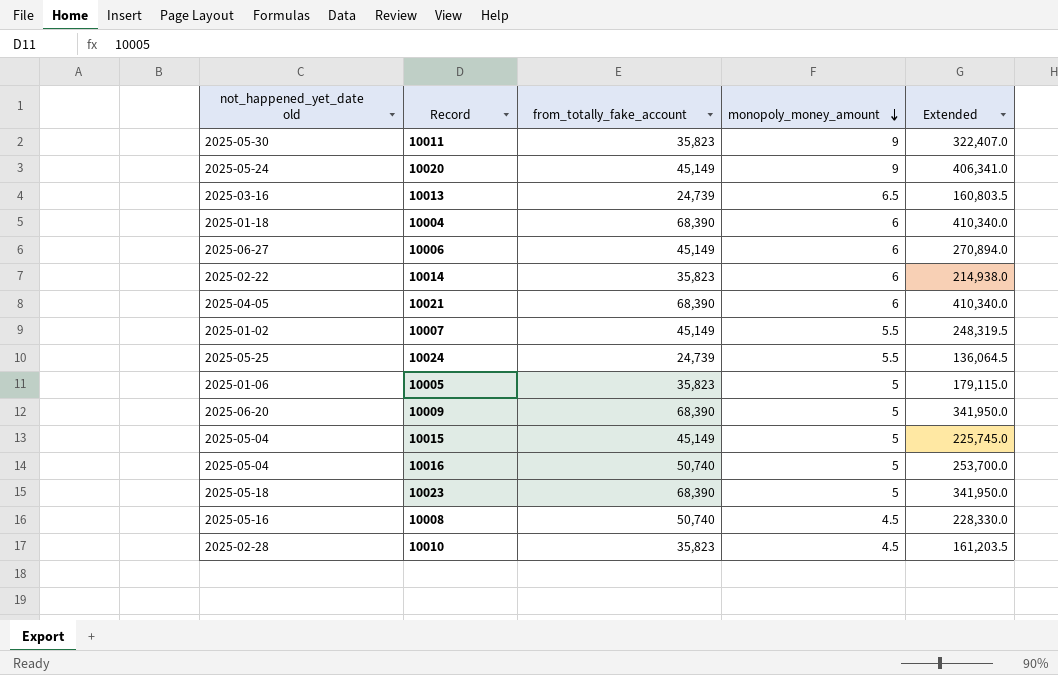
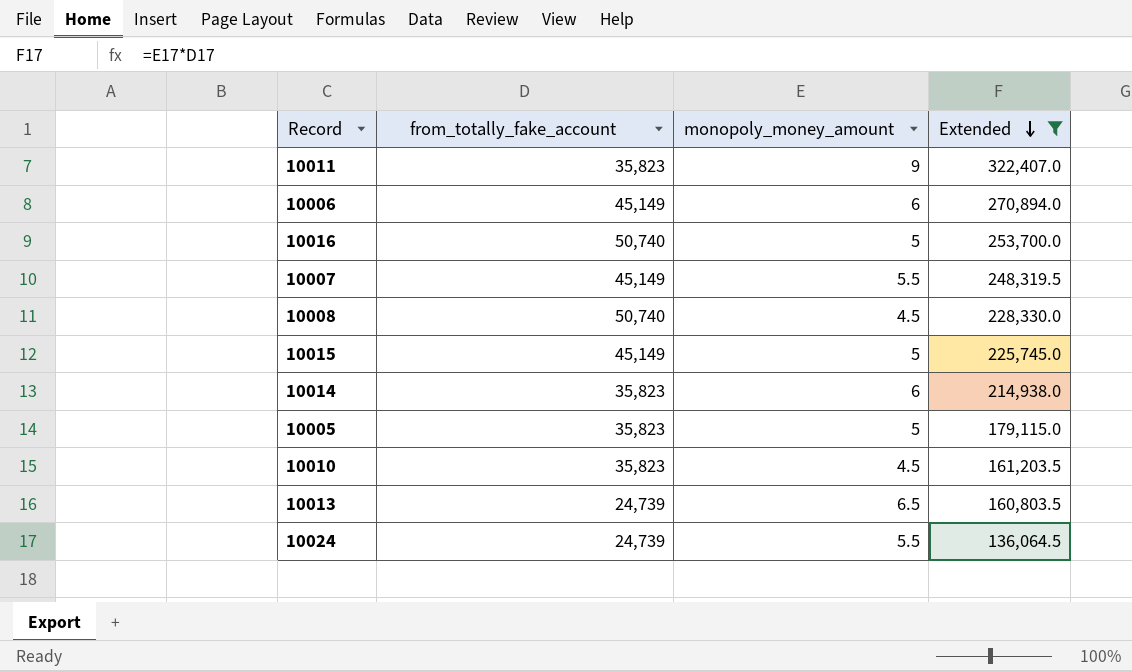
filter: none -> Extended <= 322,407.0
row order: monopoly_money_amount descending -> Extended descending
column not_happened_yet_date old | position: 1 -> none

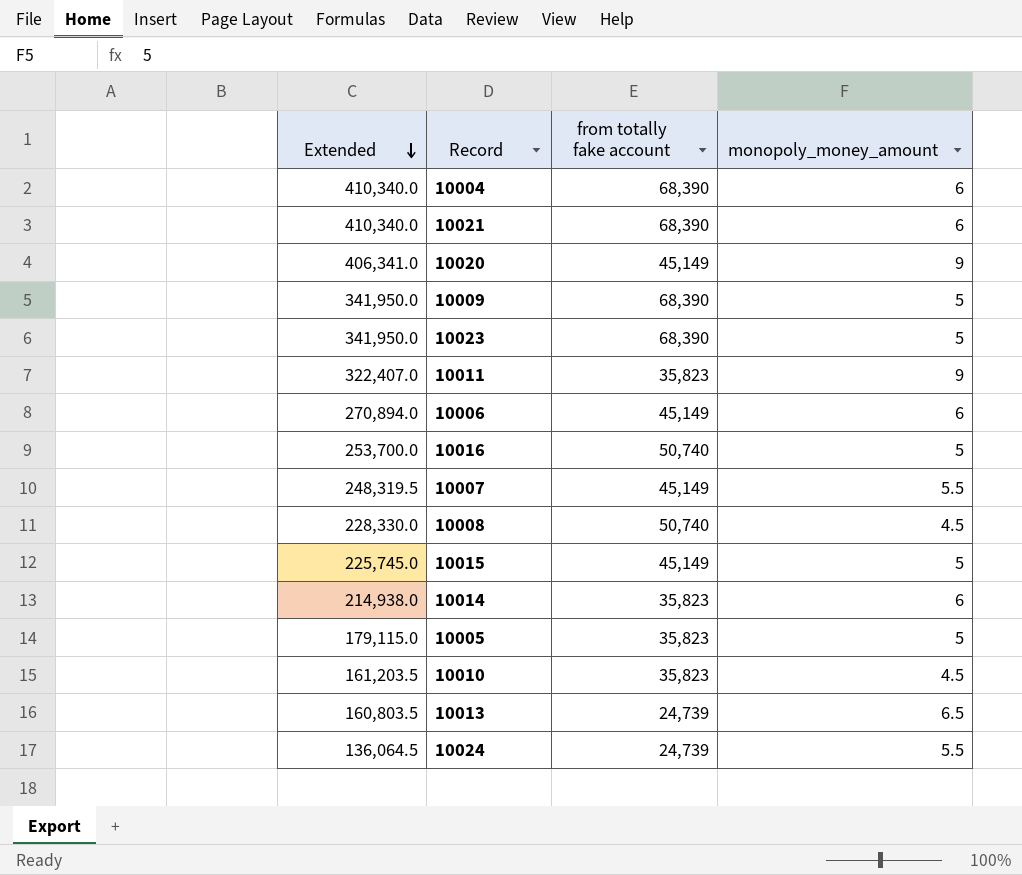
filter: Extended <= 322,407.0 -> none
column Extended | position: 4 -> 1
column name: from_totally_fake_account -> from totally fake account

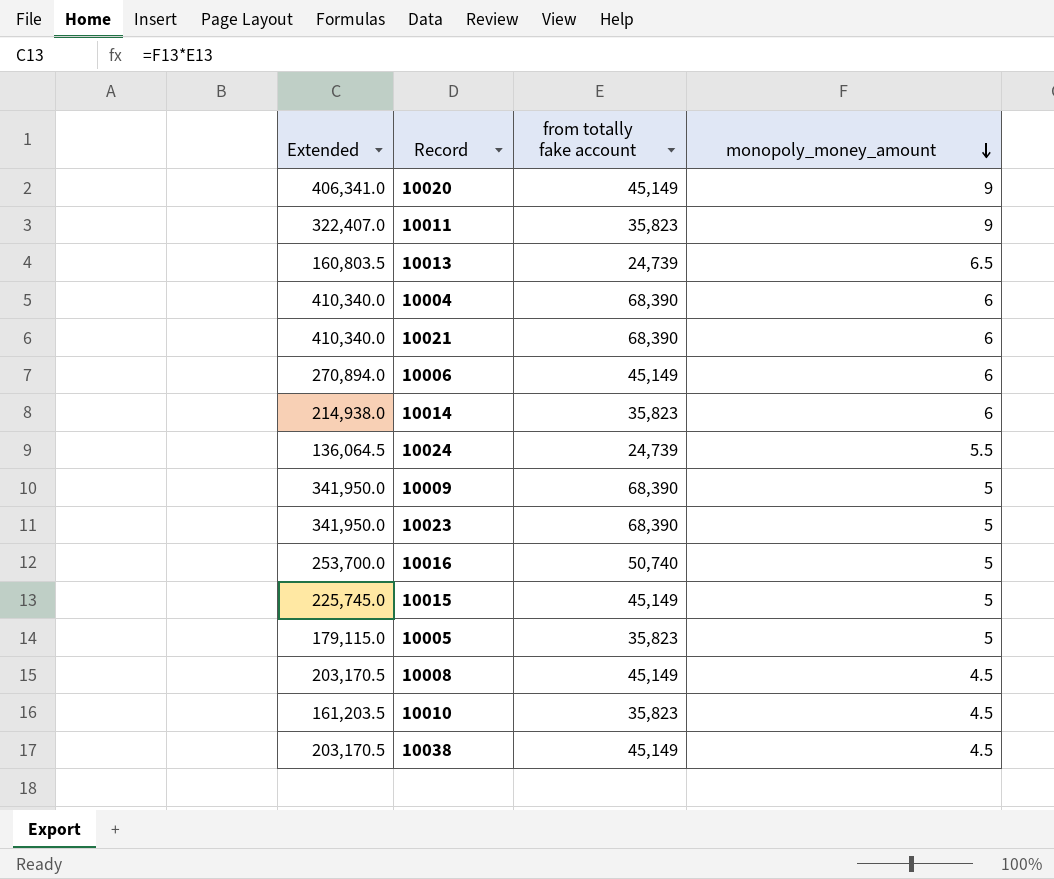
row order: Extended descending -> monopoly_money_amount descending
row 10007: 248,319.5 | 45,149 | 5.5 -> none
10008 | Extended: 228,330.0 -> 203,170.5
10008 | from totally fake account: 50,740 -> 45,149
row 10038: none -> 203,170.5 | 45,149 | 4.5

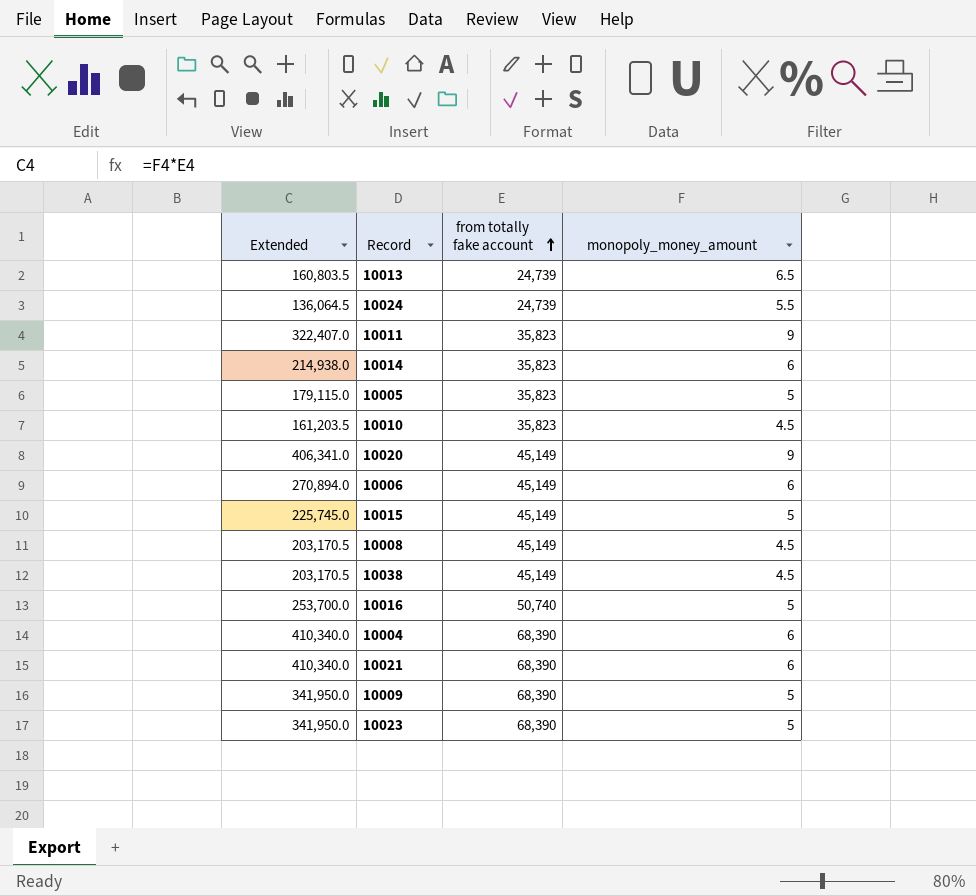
row order: monopoly_money_amount descending -> from totally fake account ascending

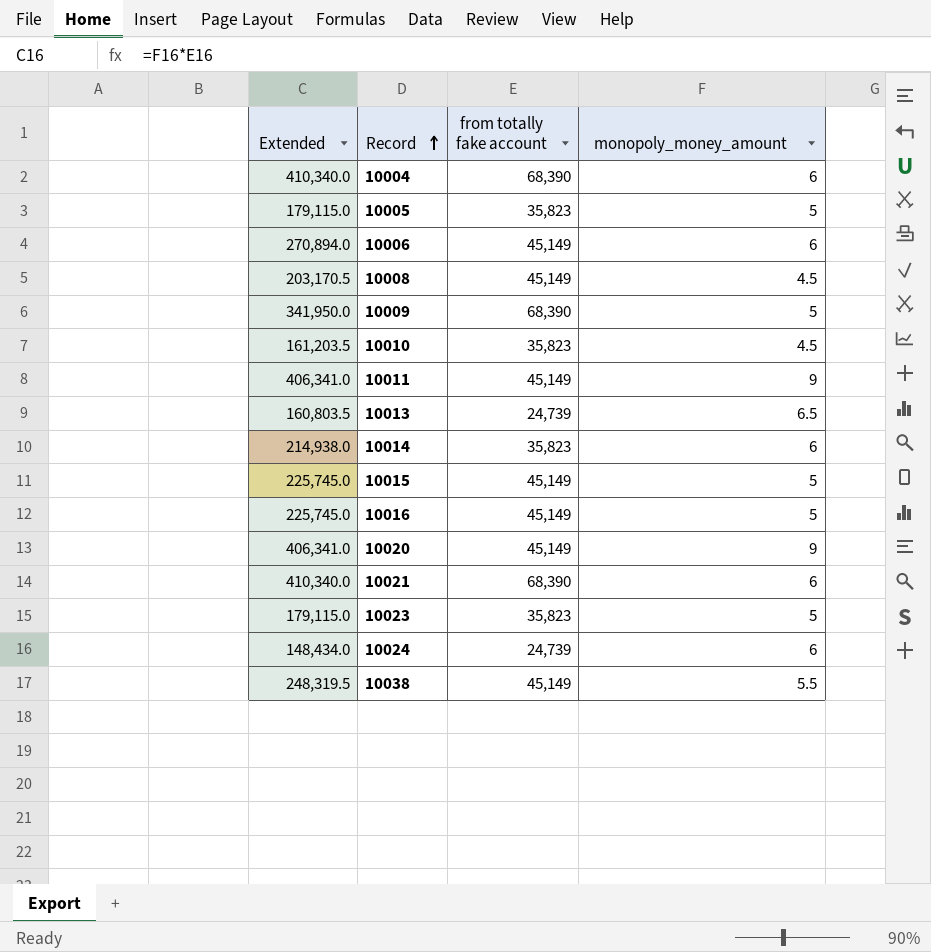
row order: from totally fake account ascending -> Record ascending
10011 | Extended: 322,407.0 -> 406,341.0
10011 | from totally fake account: 35,823 -> 45,149
10016 | Extended: 253,700.0 -> 225,745.0
10016 | from totally fake account: 50,740 -> 45,149
10023 | Extended: 341,950.0 -> 179,115.0
10023 | from totally fake account: 68,390 -> 35,823
10024 | Extended: 136,064.5 -> 148,434.0
10024 | monopoly_money_amount: 5.5 -> 6
10038 | Extended: 203,170.5 -> 248,319.5
10038 | monopoly_money_amount: 4.5 -> 5.5

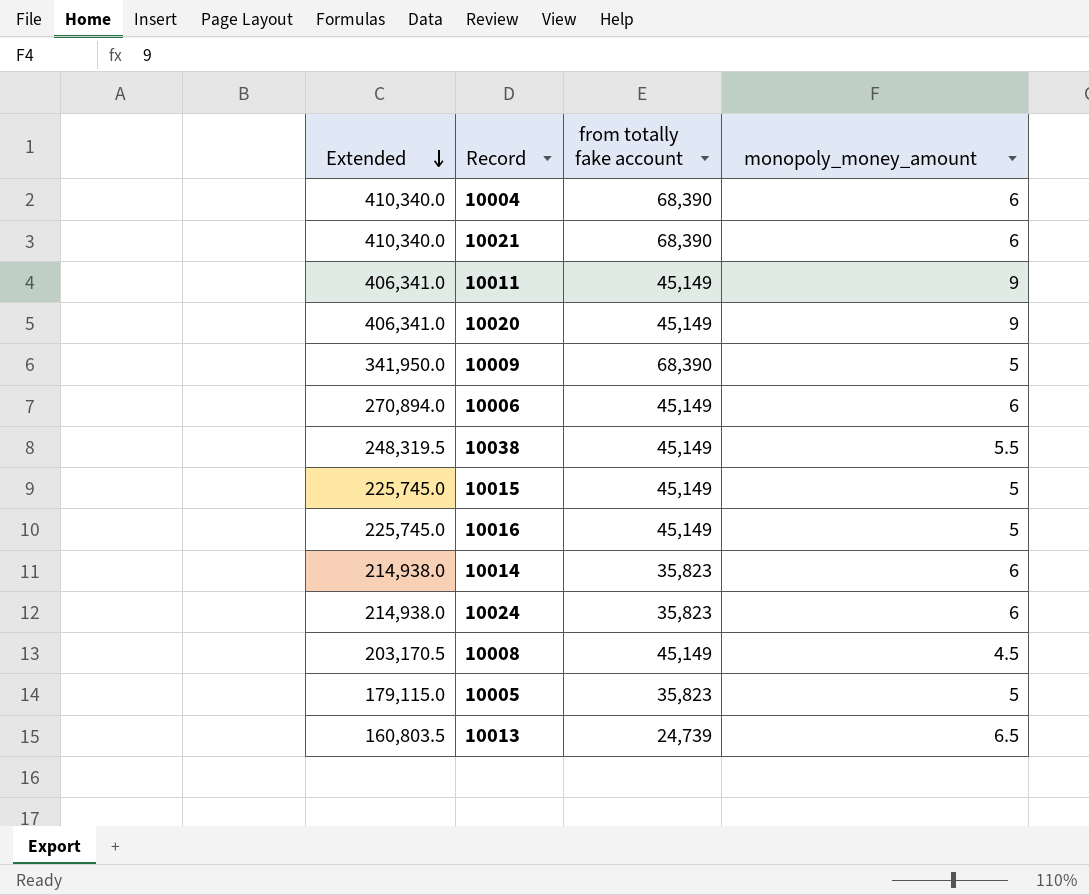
row order: Record ascending -> Extended descending
row 10010: 161,203.5 | 35,823 | 4.5 -> none
row 10023: 179,115.0 | 35,823 | 5 -> none
10024 | Extended: 148,434.0 -> 214,938.0
10024 | from totally fake account: 24,739 -> 35,823

